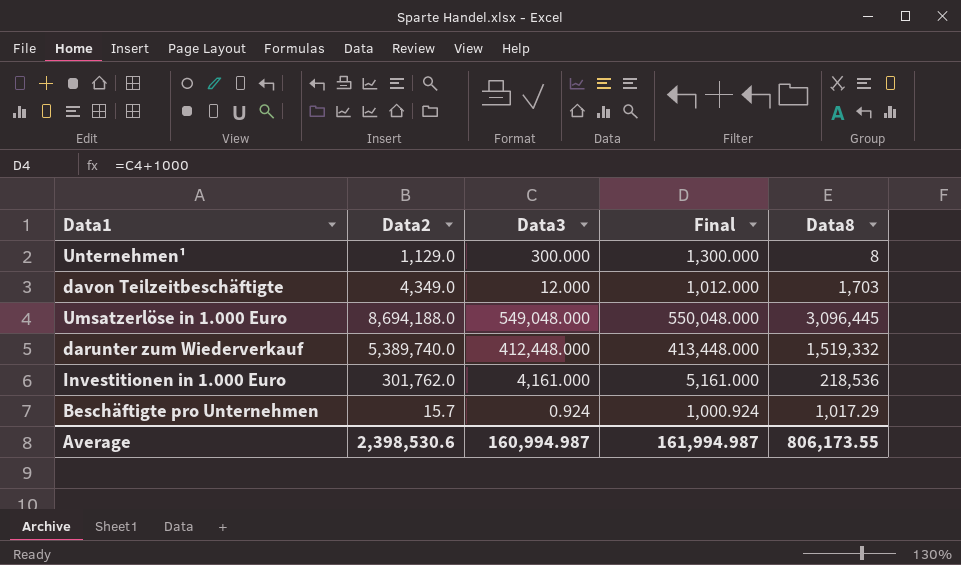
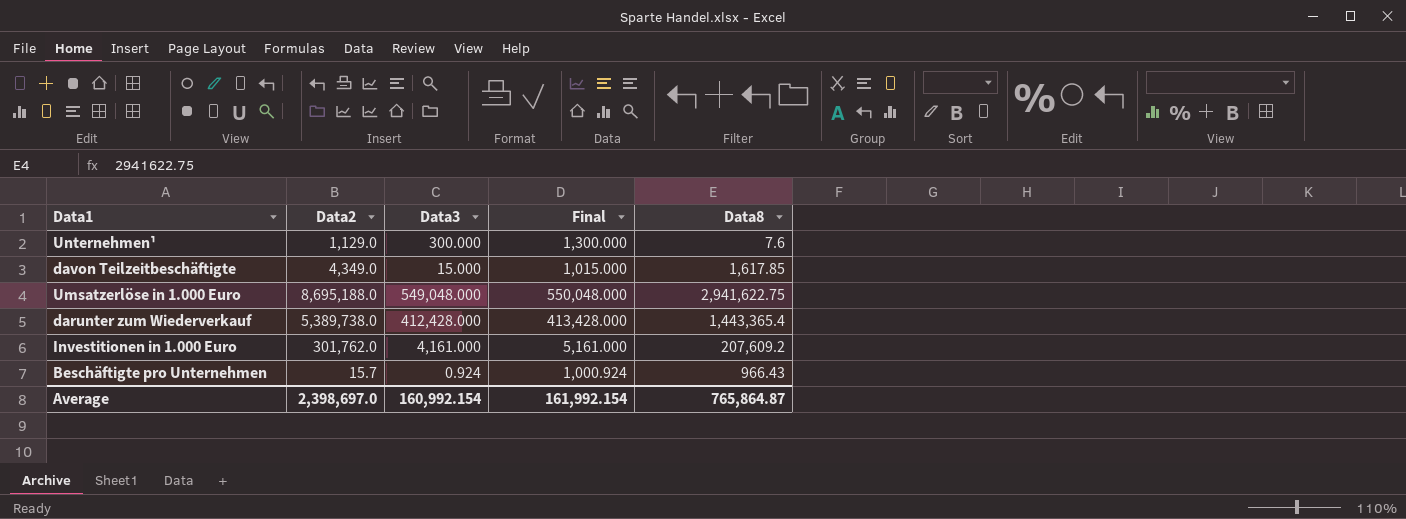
Unternehmen¹ | Data8: 8 -> 7.6
davon Teilzeitbeschäftigte | Data3: 12.000 -> 15.000
davon Teilzeitbeschäftigte | Final: 1,012.000 -> 1,015.000
davon Teilzeitbeschäftigte | Data8: 1,703 -> 1,617.85
Umsatzerlöse in 1.000 Euro | Data2: 8,694,188.0 -> 8,695,188.0
Umsatzerlöse in 1.000 Euro | Data8: 3,096,445 -> 2,941,622.75
darunter zum Wiederverkauf | Data2: 5,389,740.0 -> 5,389,738.0
darunter zum Wiederverkauf | Data3: 412,448.000 -> 412,428.000
darunter zum Wiederverkauf | Final: 413,448.000 -> 413,428.000
darunter zum Wiederverkauf | Data8: 1,519,332 -> 1,443,365.4
Investitionen in 1.000 Euro | Data8: 218,536 -> 207,609.2
Beschäftigte pro Unternehmen | Data8: 1,017.29 -> 966.43
Average | Data2: 2,398,530.6 -> 2,398,697.0
Average | Data3: 160,994.987 -> 160,992.154
Average | Final: 161,994.987 -> 161,992.154
Average | Data8: 806,173.55 -> 765,864.87

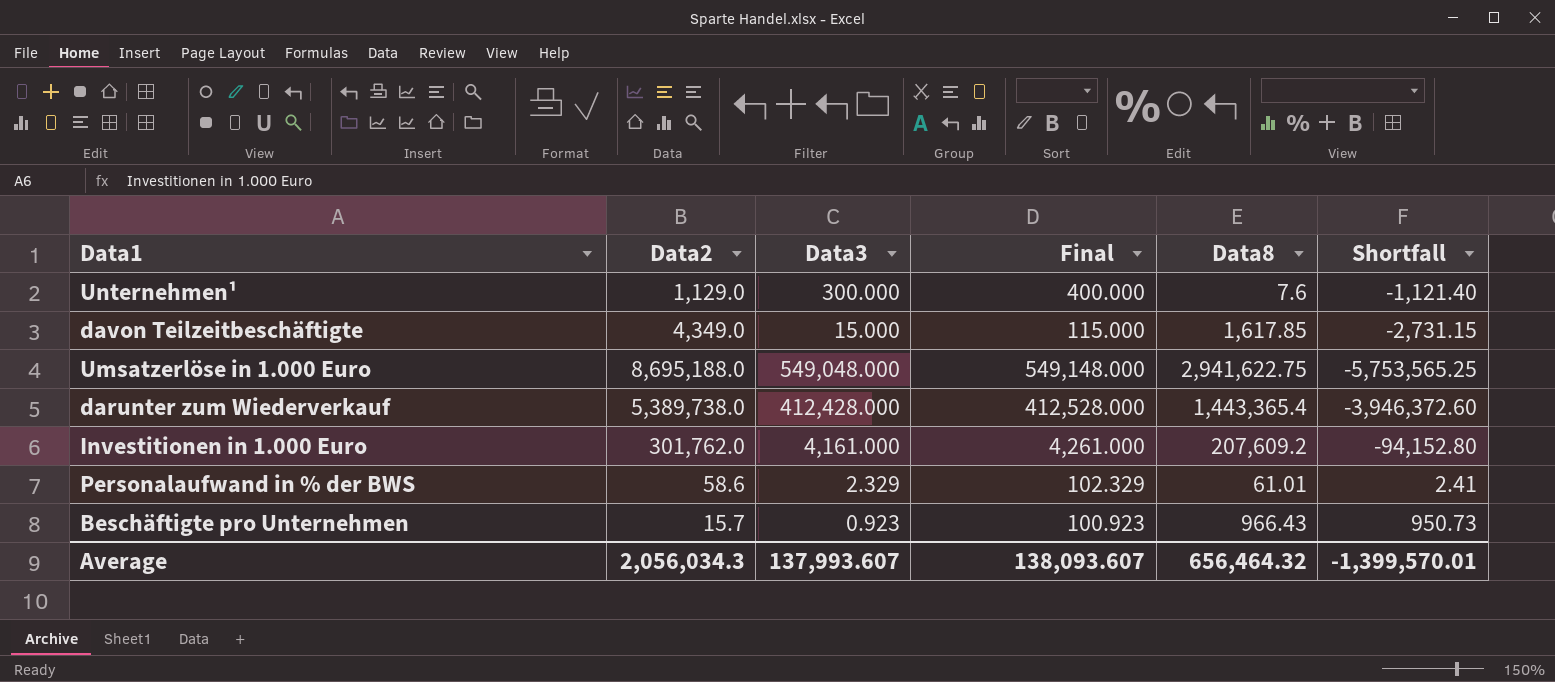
column Final | formula: [Data3] + 1000 -> [Data3] + 100
column Shortfall | formula: none -> [Data8] - [Data2]
row Personalaufwand in % der BWS: none -> 58.6 | 2.329 | 102.329 | 61.01 | 2.41
Beschäftigte pro Unternehmen | Data3: 0.924 -> 0.923
Average | Data2: 2,398,697.0 -> 2,056,034.3
Average | Data3: 160,992.154 -> 137,993.607
Average | Final: 161,992.154 -> 138,093.607
Average | Data8: 765,864.87 -> 656,464.32

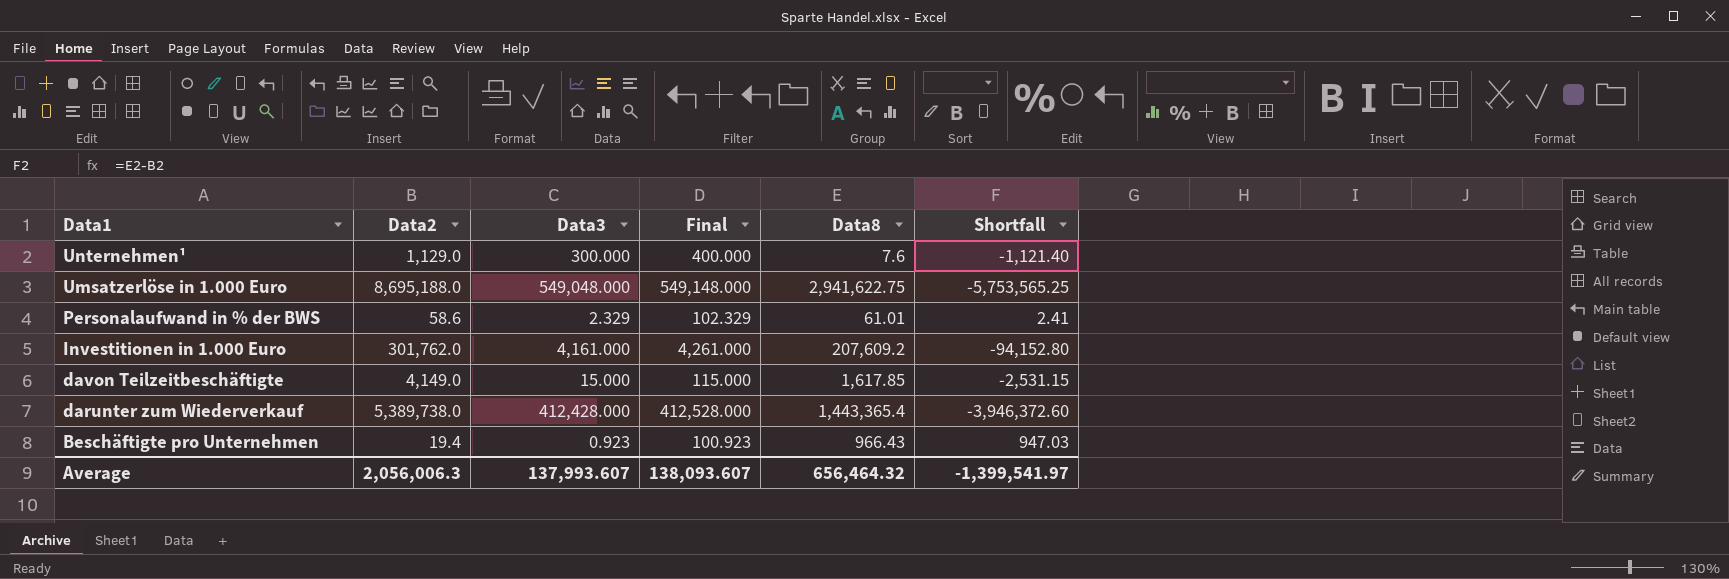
row order: none -> Data1 descending
davon Teilzeitbeschäftigte | Data2: 4,349.0 -> 4,149.0
davon Teilzeitbeschäftigte | Shortfall: -2,731.15 -> -2,531.15
Beschäftigte pro Unternehmen | Data2: 15.7 -> 19.4
Beschäftigte pro Unternehmen | Shortfall: 950.73 -> 947.03
Average | Data2: 2,056,034.3 -> 2,056,006.3
Average | Shortfall: -1,399,570.01 -> -1,399,541.97

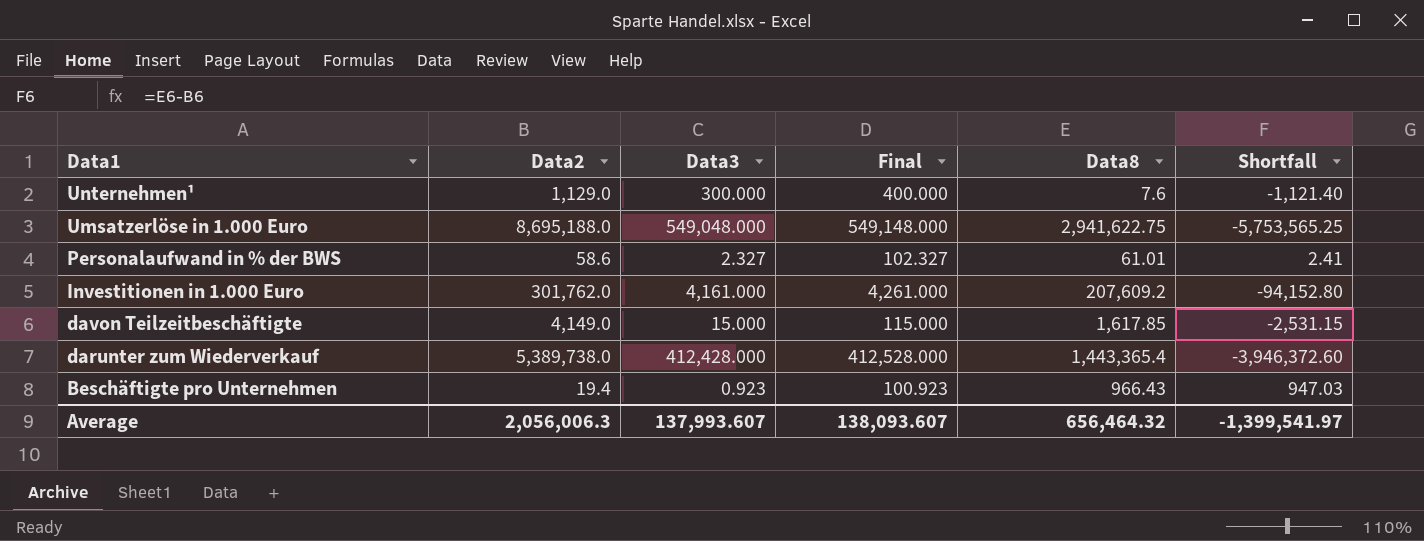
Personalaufwand in % der BWS | Data3: 2.329 -> 2.327
Personalaufwand in % der BWS | Final: 102.329 -> 102.327

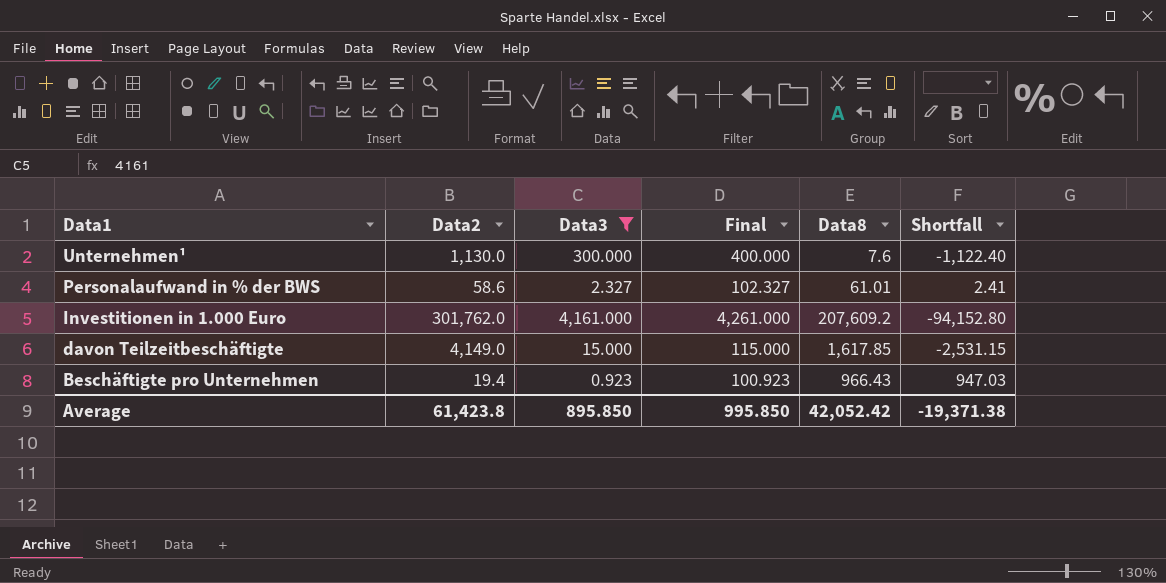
filter: none -> Data3 <= 4,161.000
Unternehmen¹ | Data2: 1,129.0 -> 1,130.0
Unternehmen¹ | Shortfall: -1,121.40 -> -1,122.40
Average | Data2: 2,056,006.3 -> 61,423.8
Average | Data3: 137,993.607 -> 895.850
Average | Final: 138,093.607 -> 995.850
Average | Data8: 656,464.32 -> 42,052.42
Average | Shortfall: -1,399,541.97 -> -19,371.38

